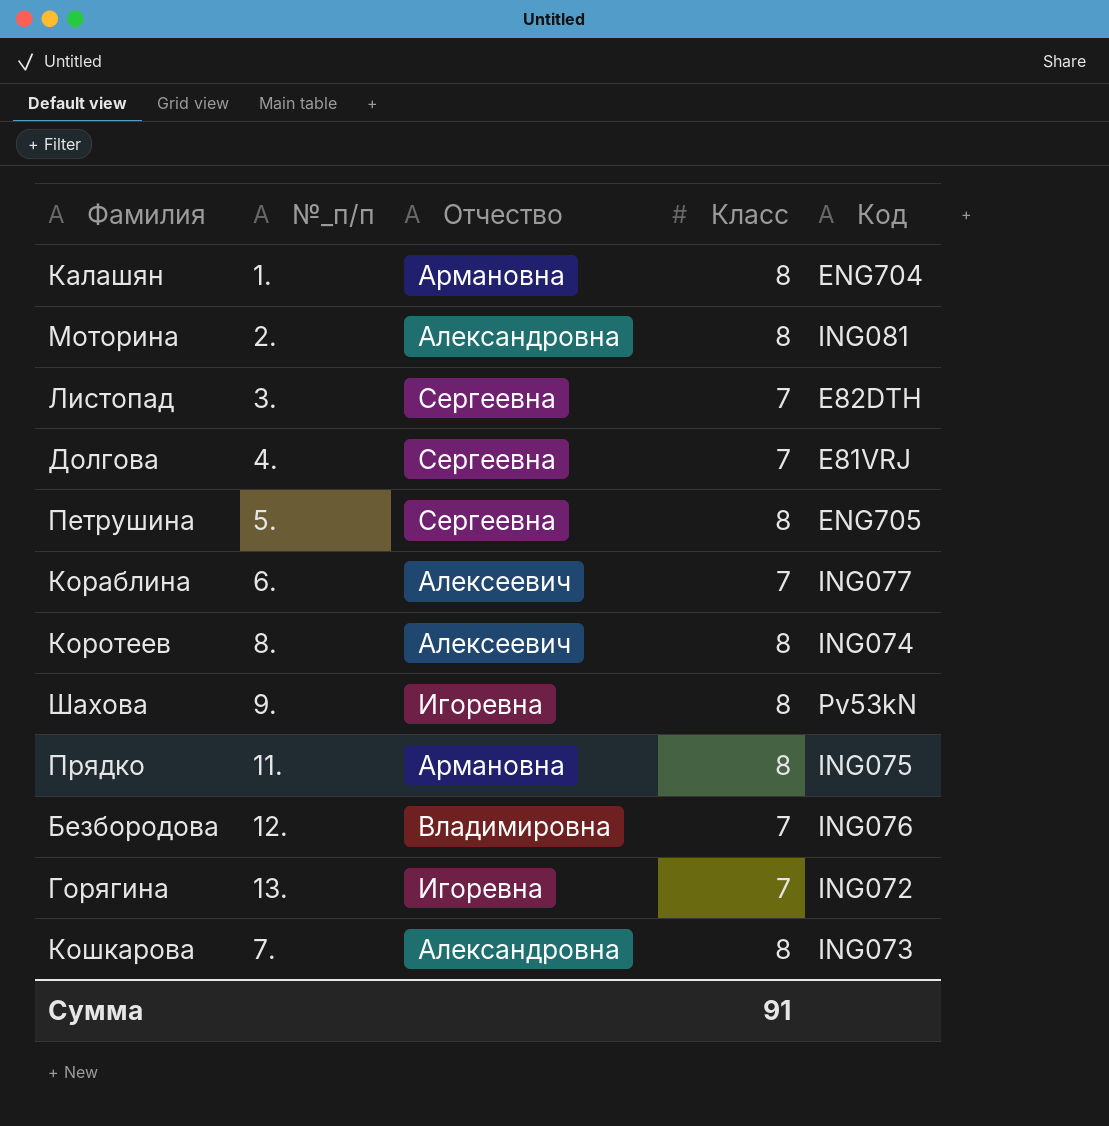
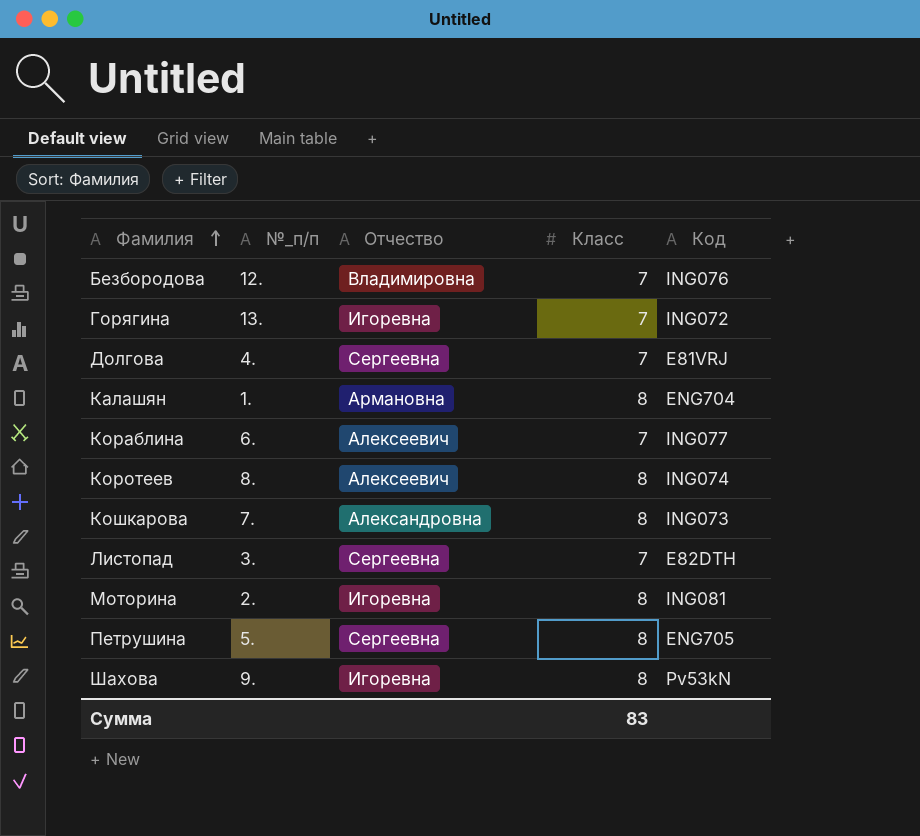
row order: none -> Фамилия ascending
row Прядко: 11. | Армановна | 8 | ING075 -> none
Моторина | Отчество: Александровна -> Игоревна
Сумма | Класс: 91 -> 83

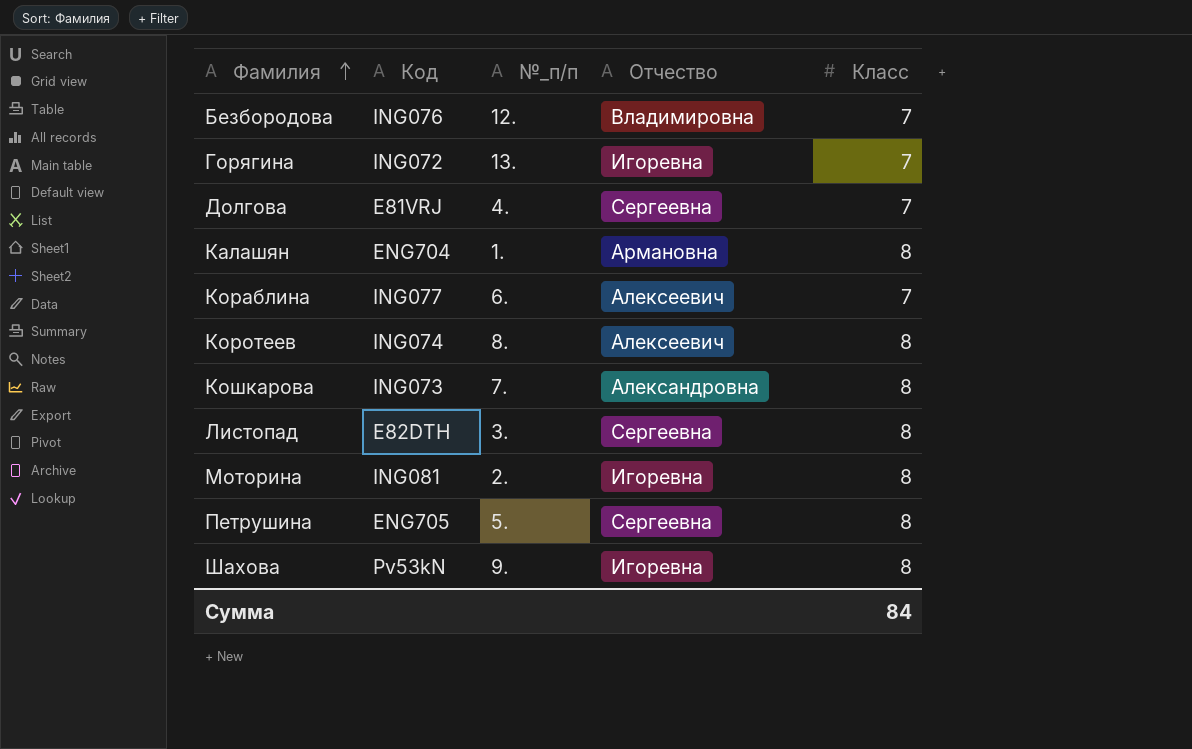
column Код | position: 5 -> 2
Листопад | Класс: 7 -> 8
Сумма | Класс: 83 -> 84

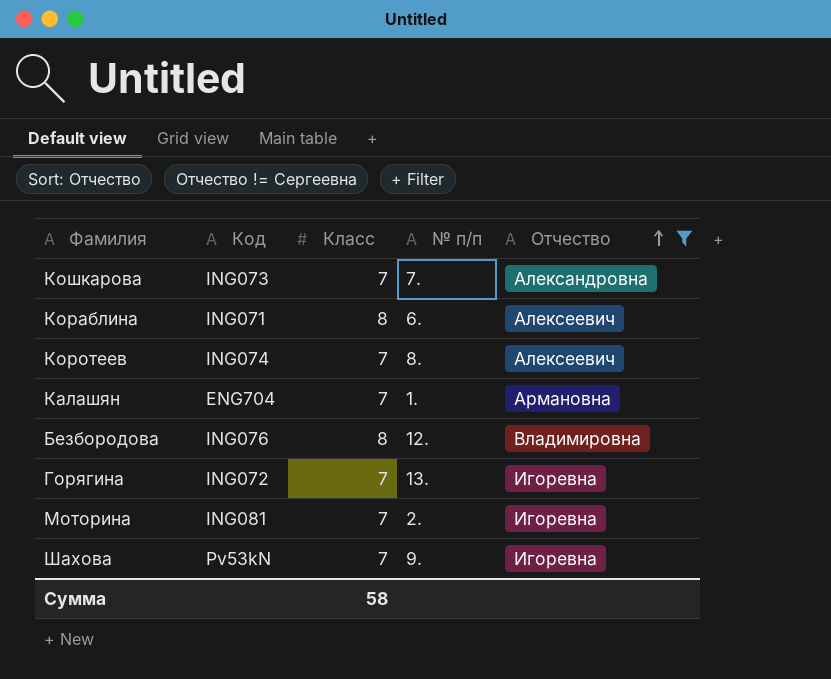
filter: none -> Отчество != Сергеевна
row order: Фамилия ascending -> Отчество ascending
column Класс | position: 5 -> 3
column name: №_п/п -> № п/п
Кошкарова | Класс: 8 -> 7
Кораблина | Код: ING077 -> ING071
Кораблина | Класс: 7 -> 8
Коротеев | Класс: 8 -> 7
Калашян | Класс: 8 -> 7
Безбородова | Класс: 7 -> 8
Моторина | Класс: 8 -> 7
Шахова | Класс: 8 -> 7
Сумма | Класс: 84 -> 58

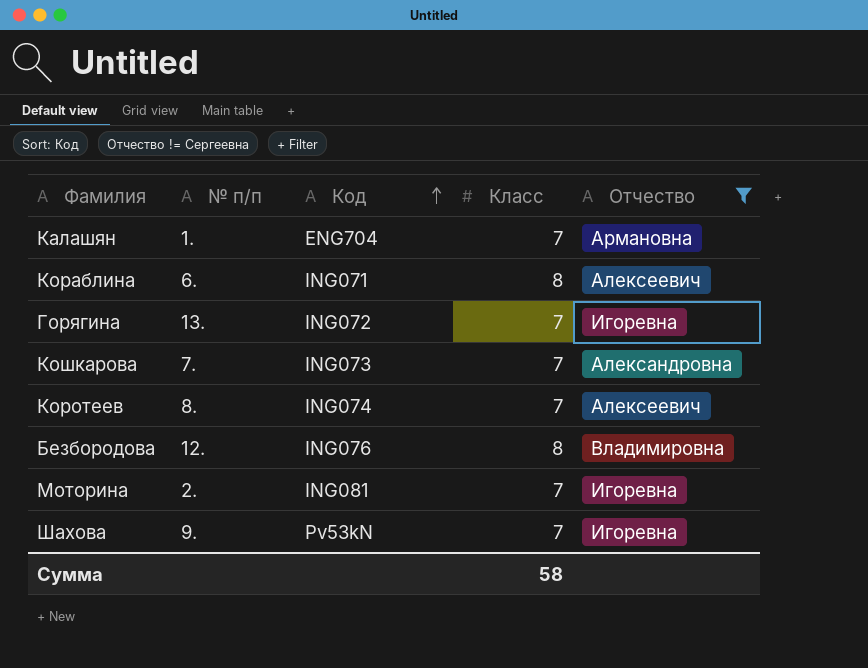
row order: Отчество ascending -> Код ascending
column № п/п | position: 4 -> 2

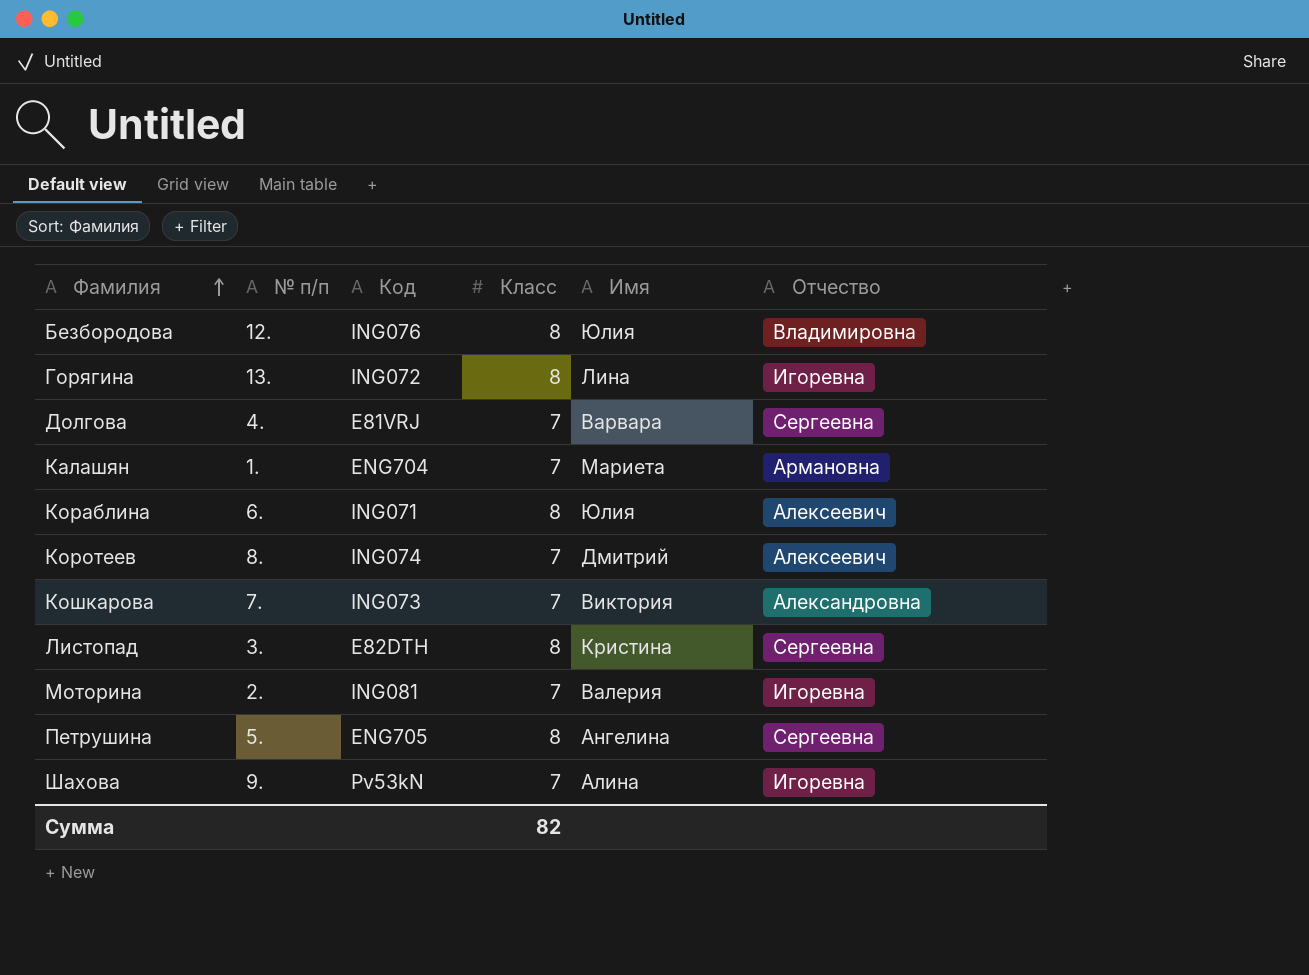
filter: Отчество != Сергеевна -> none
row order: Код ascending -> Фамилия ascending
column Имя | position: none -> 5
Горягина | Класс: 7 -> 8
Сумма | Класс: 58 -> 82

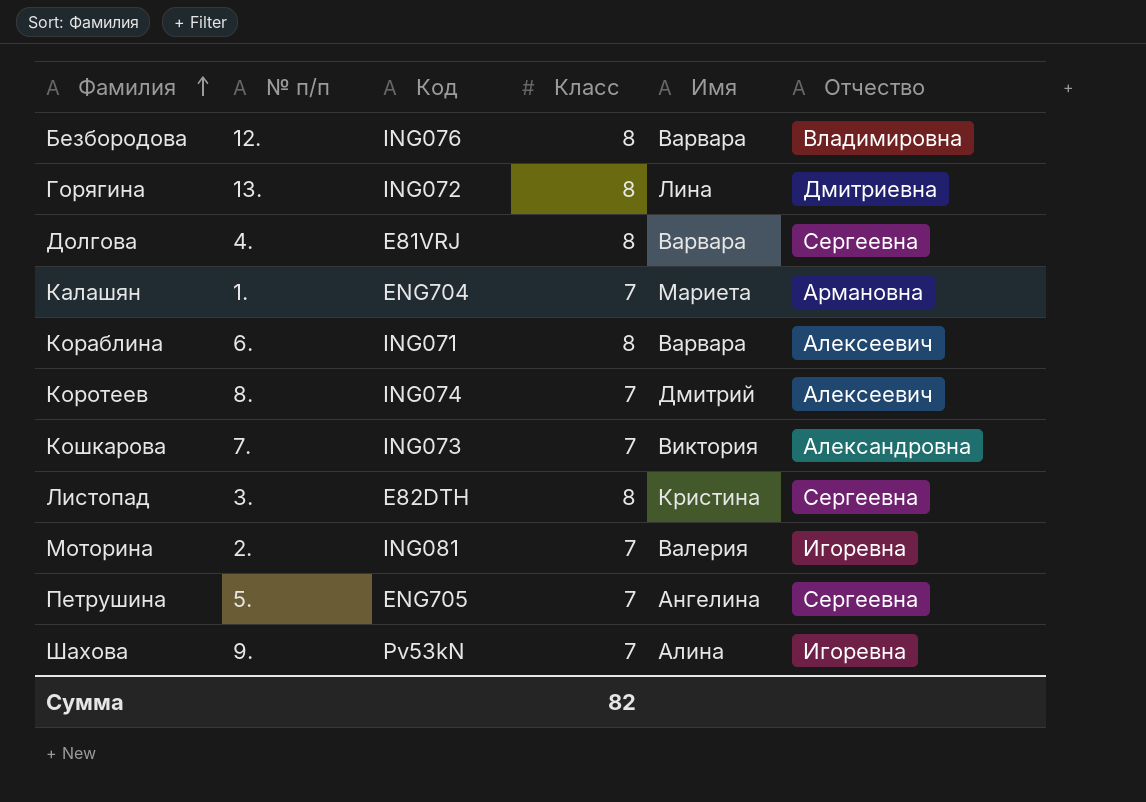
Безбородова | Имя: Юлия -> Варвара
Горягина | Отчество: Игоревна -> Дмитриевна
Долгова | Класс: 7 -> 8
Кораблина | Имя: Юлия -> Варвара
Петрушина | Класс: 8 -> 7

